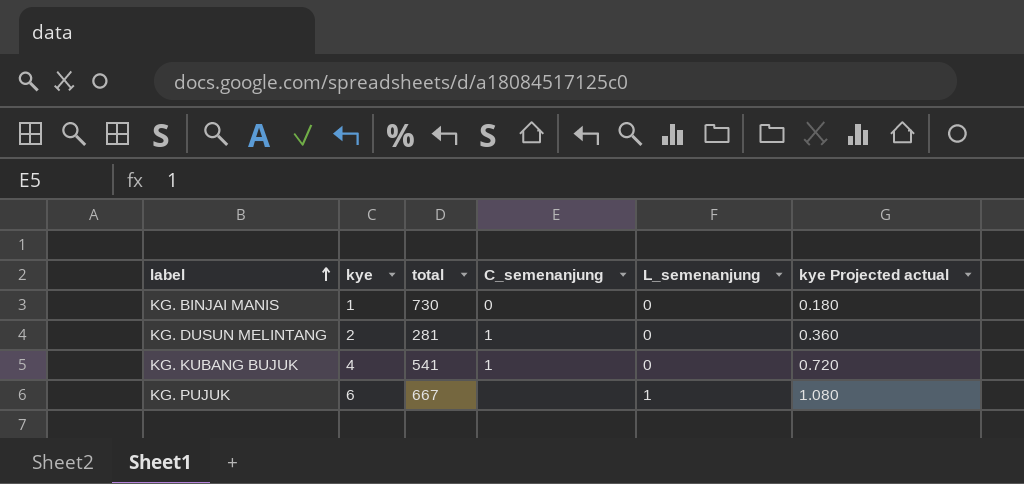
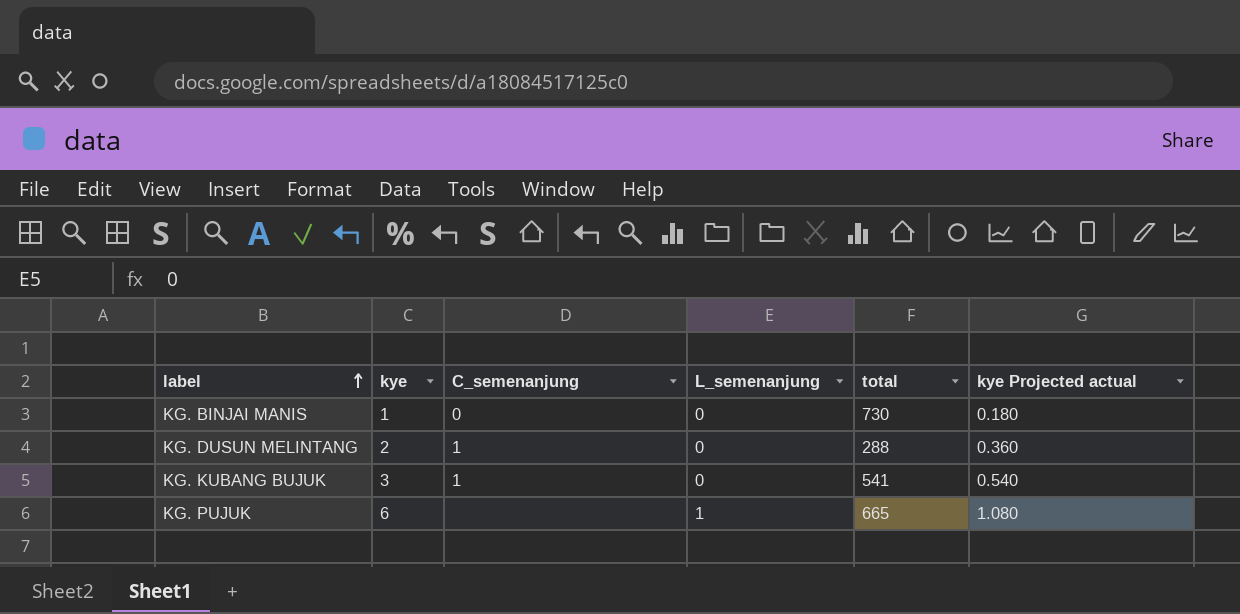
column total | position: 3 -> 5
KG. DUSUN MELINTANG | total: 281 -> 288
KG. KUBANG BUJUK | kye: 4 -> 3
KG. KUBANG BUJUK | kye Projected actual: 0.720 -> 0.540
KG. PUJUK | total: 667 -> 665

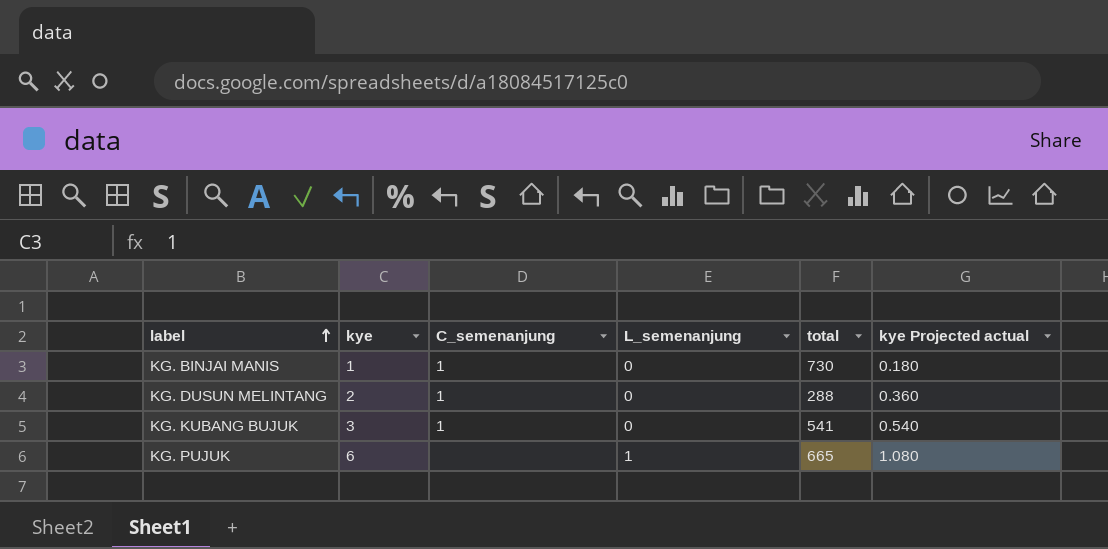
KG. BINJAI MANIS | C_semenanjung: 0 -> 1

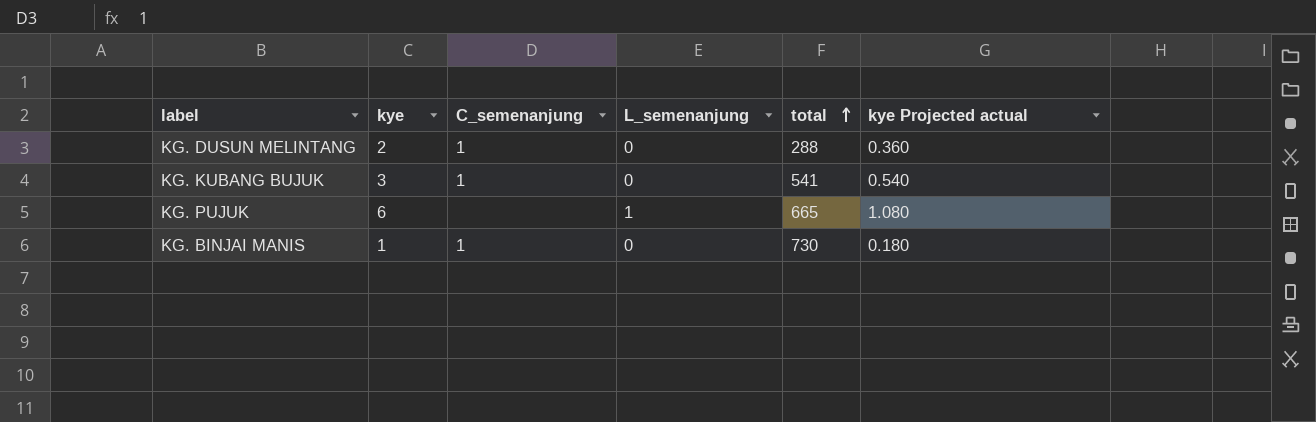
row order: label ascending -> total ascending

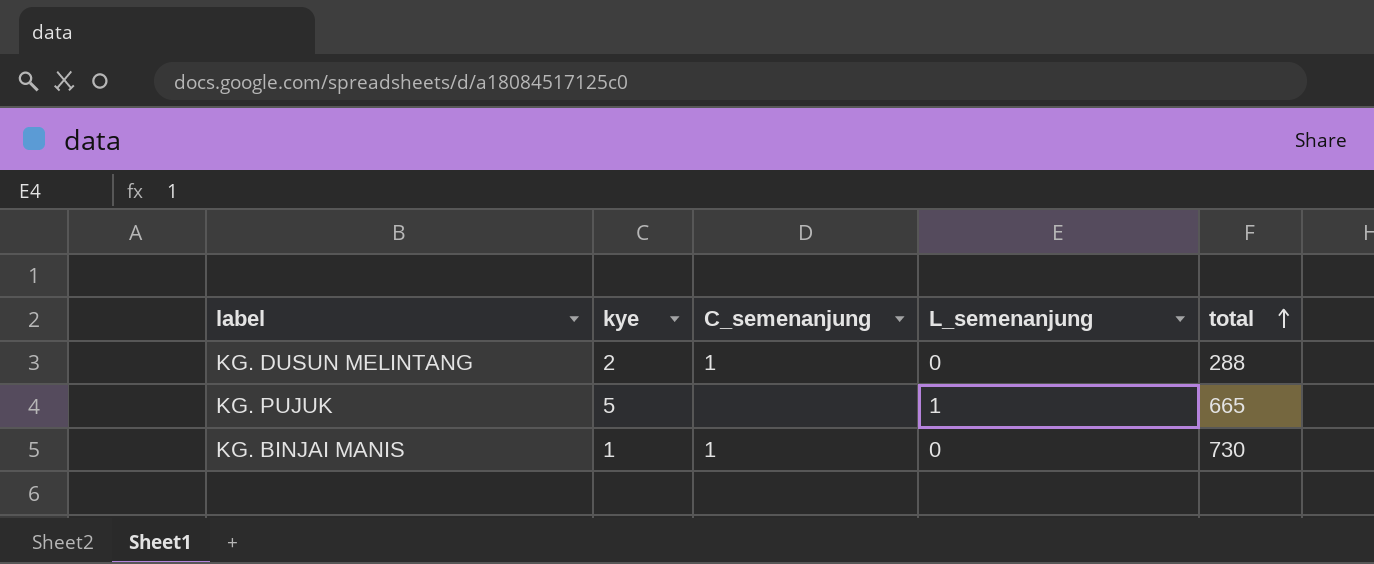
column kye Projected actual | formula: [kye] * 0.18 -> none
row KG. KUBANG BUJUK: 3 | 1 | 0 | 541 | 0.540 -> none
KG. PUJUK | kye: 6 -> 5

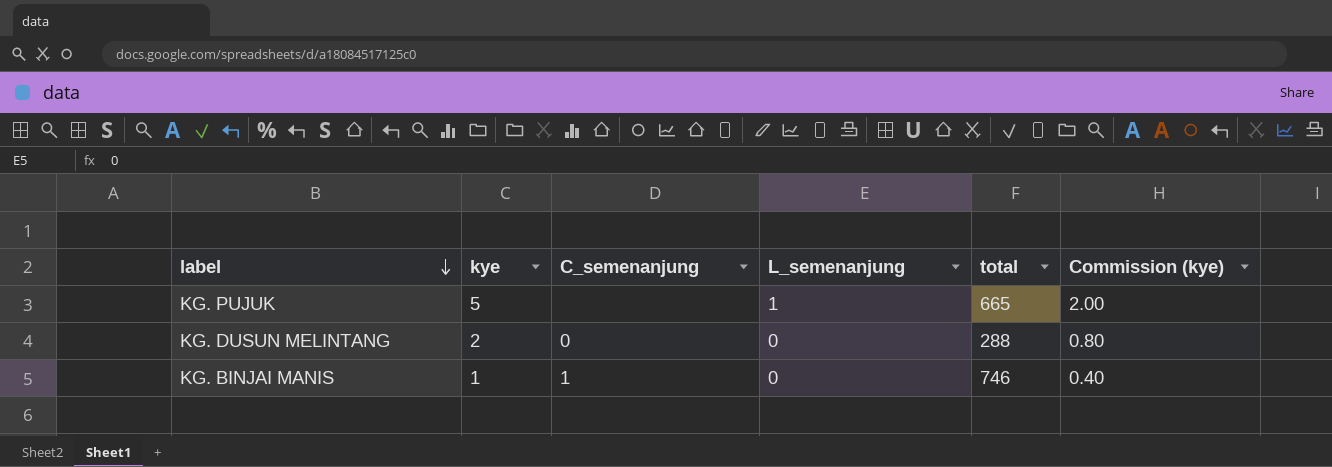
row order: total ascending -> label descending
column Commission (kye) | formula: none -> [kye] * 0.4
KG. DUSUN MELINTANG | C_semenanjung: 1 -> 0
KG. BINJAI MANIS | total: 730 -> 746

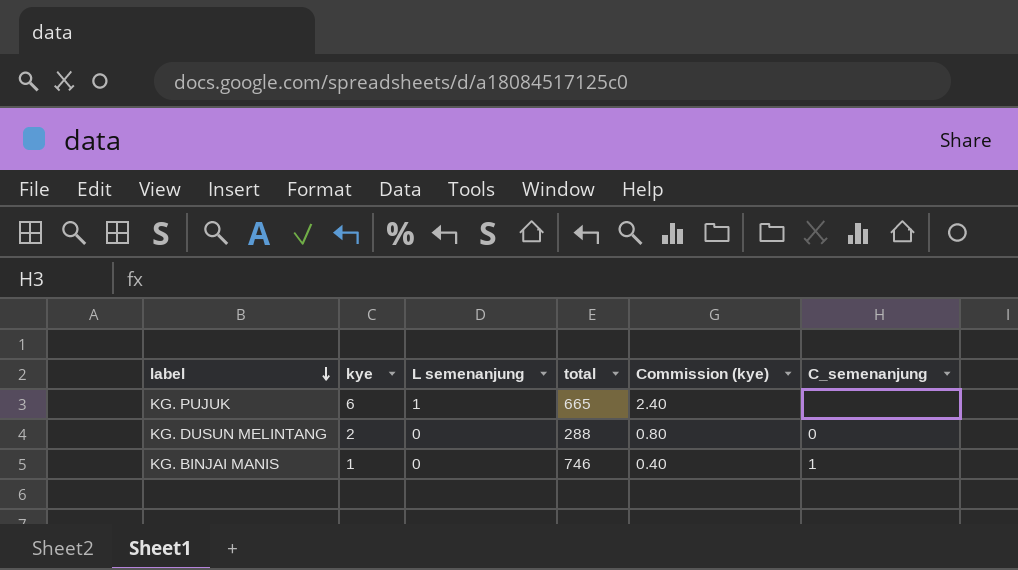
column name: L_semenanjung -> L semenanjung
column C_semenanjung | position: 3 -> 6
KG. PUJUK | kye: 5 -> 6
KG. PUJUK | Commission (kye): 2.00 -> 2.40

